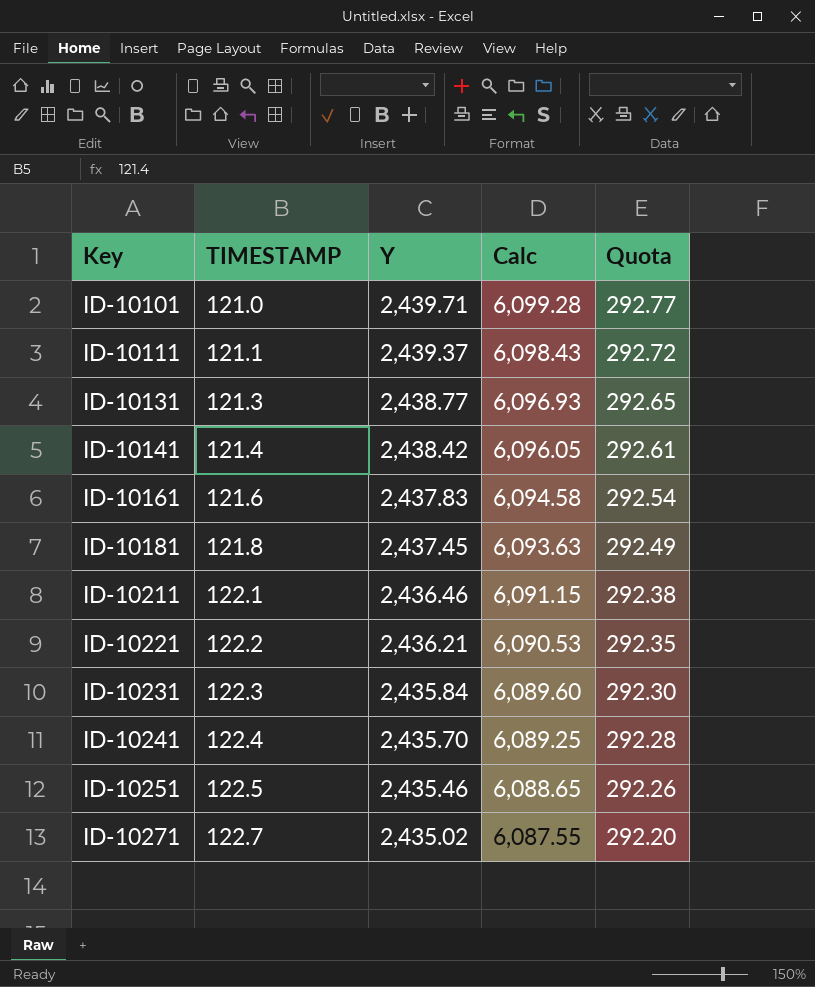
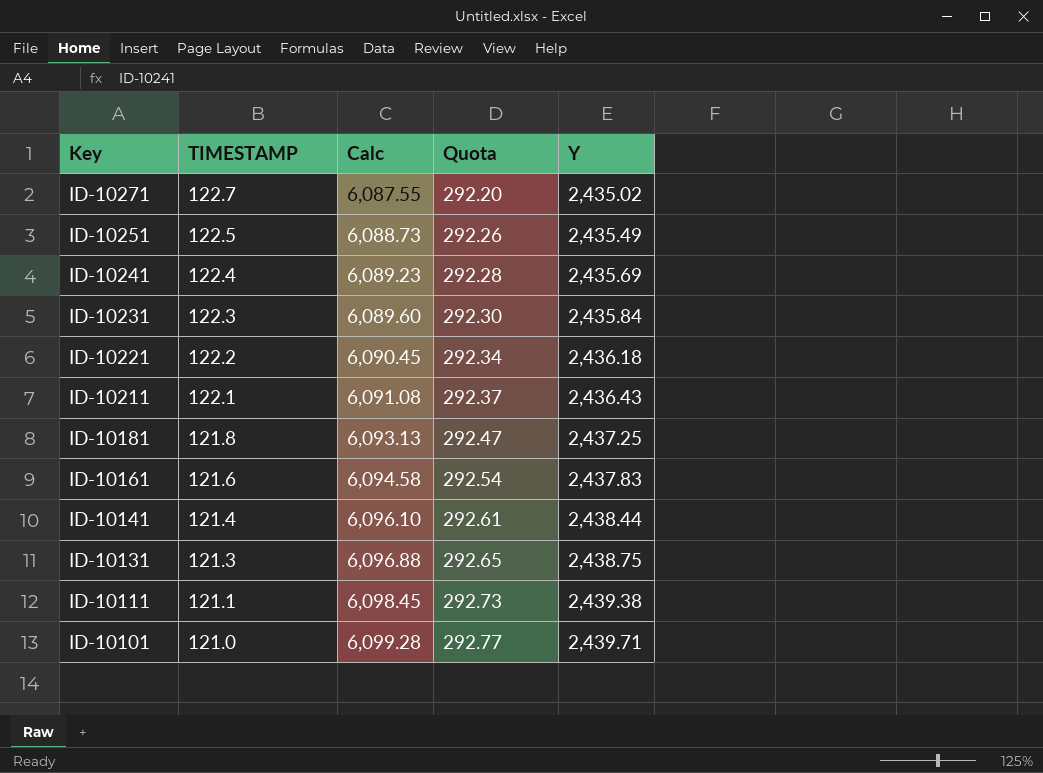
row order: Key ascending -> Key descending
column Y | position: 3 -> 5
ID-10251 | Calc: 6,088.65 -> 6,088.73
ID-10251 | Y: 2,435.46 -> 2,435.49
ID-10241 | Calc: 6,089.25 -> 6,089.23
ID-10241 | Y: 2,435.70 -> 2,435.69
ID-10221 | Calc: 6,090.53 -> 6,090.45
ID-10221 | Quota: 292.35 -> 292.34
ID-10221 | Y: 2,436.21 -> 2,436.18
ID-10211 | Calc: 6,091.15 -> 6,091.08
ID-10211 | Quota: 292.38 -> 292.37
ID-10211 | Y: 2,436.46 -> 2,436.43
ID-10181 | Calc: 6,093.63 -> 6,093.13
ID-10181 | Quota: 292.49 -> 292.47
ID-10181 | Y: 2,437.45 -> 2,437.25
ID-10141 | Calc: 6,096.05 -> 6,096.10
ID-10141 | Y: 2,438.42 -> 2,438.44
ID-10131 | Calc: 6,096.93 -> 6,096.88
ID-10131 | Y: 2,438.77 -> 2,438.75
ID-10111 | Calc: 6,098.43 -> 6,098.45
ID-10111 | Quota: 292.72 -> 292.73
ID-10111 | Y: 2,439.37 -> 2,439.38

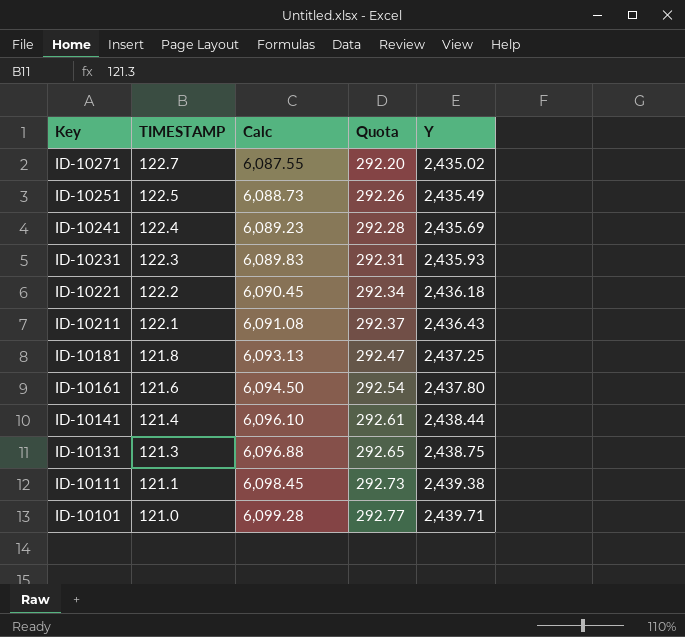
ID-10231 | Calc: 6,089.60 -> 6,089.83
ID-10231 | Quota: 292.30 -> 292.31
ID-10231 | Y: 2,435.84 -> 2,435.93
ID-10161 | Calc: 6,094.58 -> 6,094.50
ID-10161 | Y: 2,437.83 -> 2,437.80

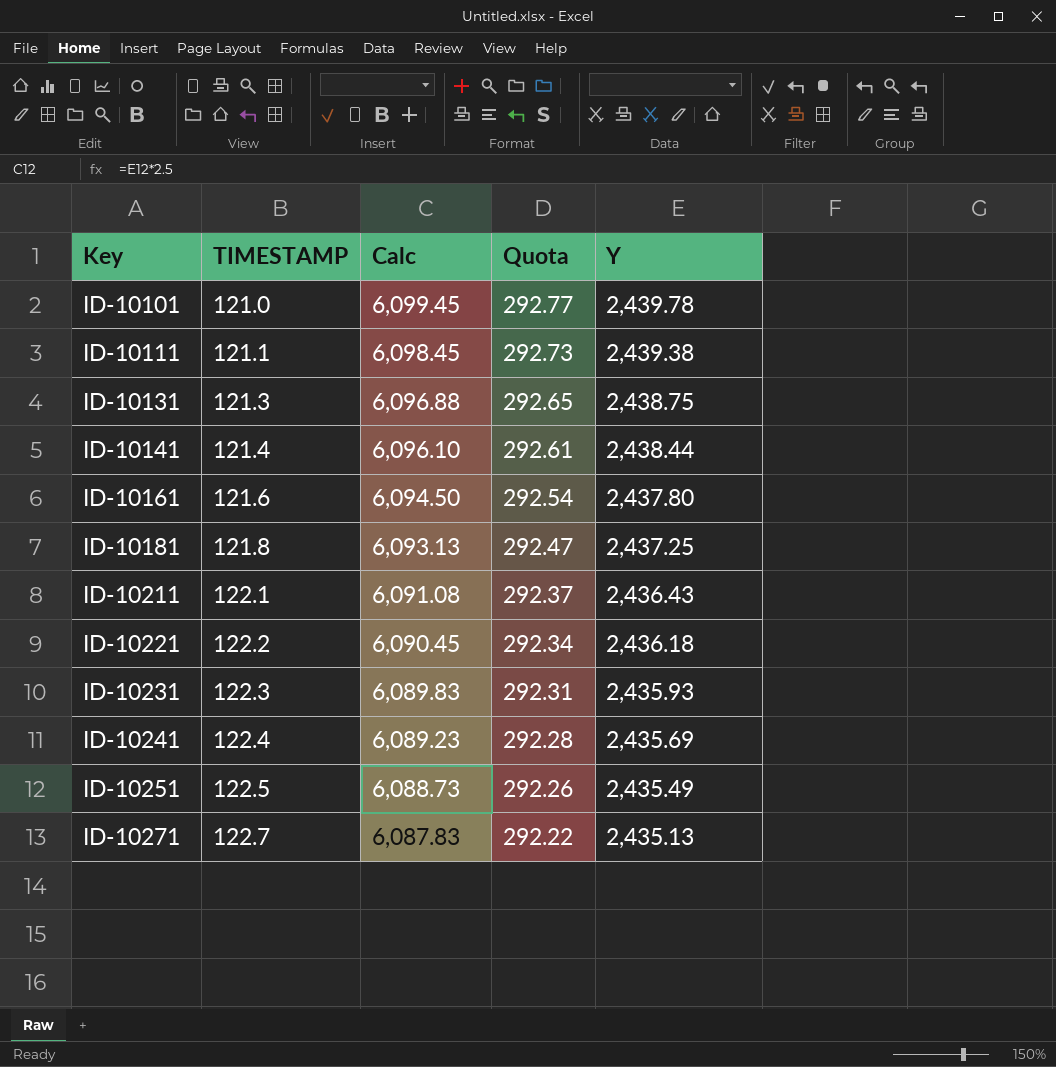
row order: Key descending -> Key ascending
ID-10101 | Calc: 6,099.28 -> 6,099.45
ID-10101 | Y: 2,439.71 -> 2,439.78
ID-10271 | Calc: 6,087.55 -> 6,087.83
ID-10271 | Quota: 292.20 -> 292.22
ID-10271 | Y: 2,435.02 -> 2,435.13

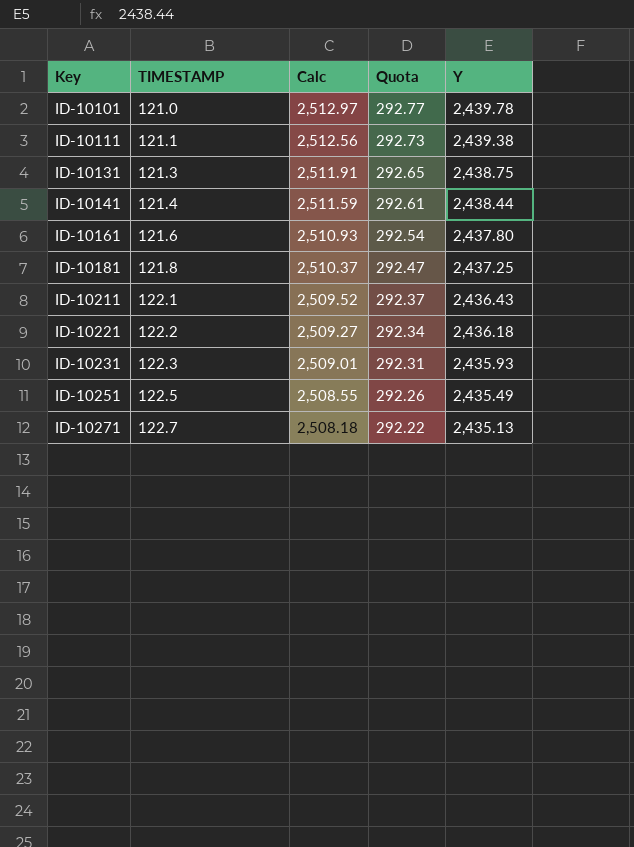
column Calc | formula: [Y] * 2.5 -> [Y] * 1.03
row ID-10241: 122.4 | 6,089.23 | 292.28 | 2,435.69 -> none

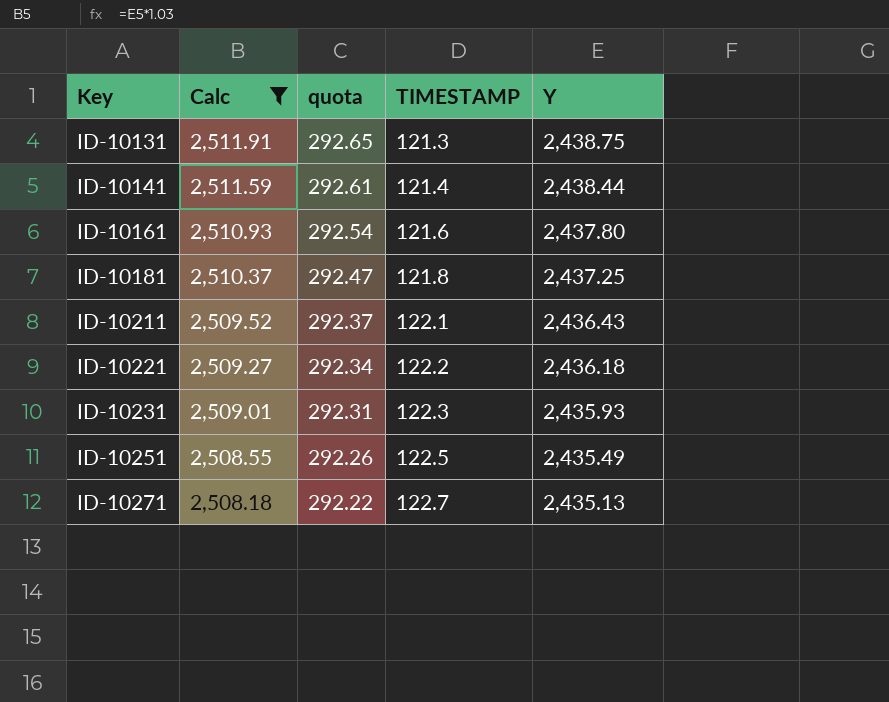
filter: none -> Calc <= 2,511.91
column name: Quota -> quota
column TIMESTAMP | position: 2 -> 4

